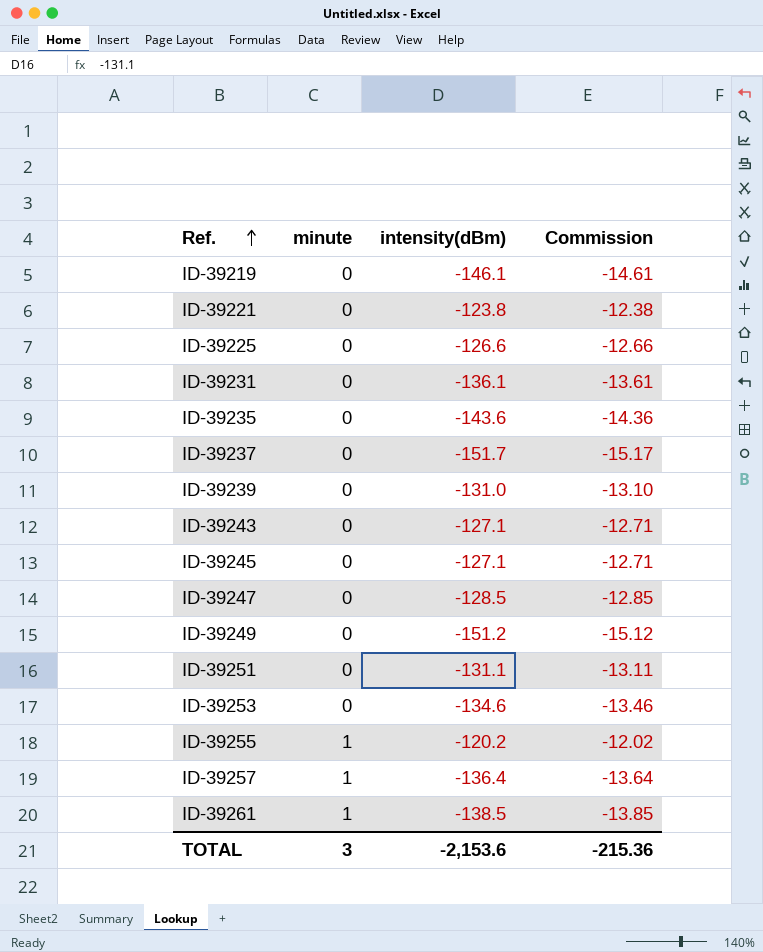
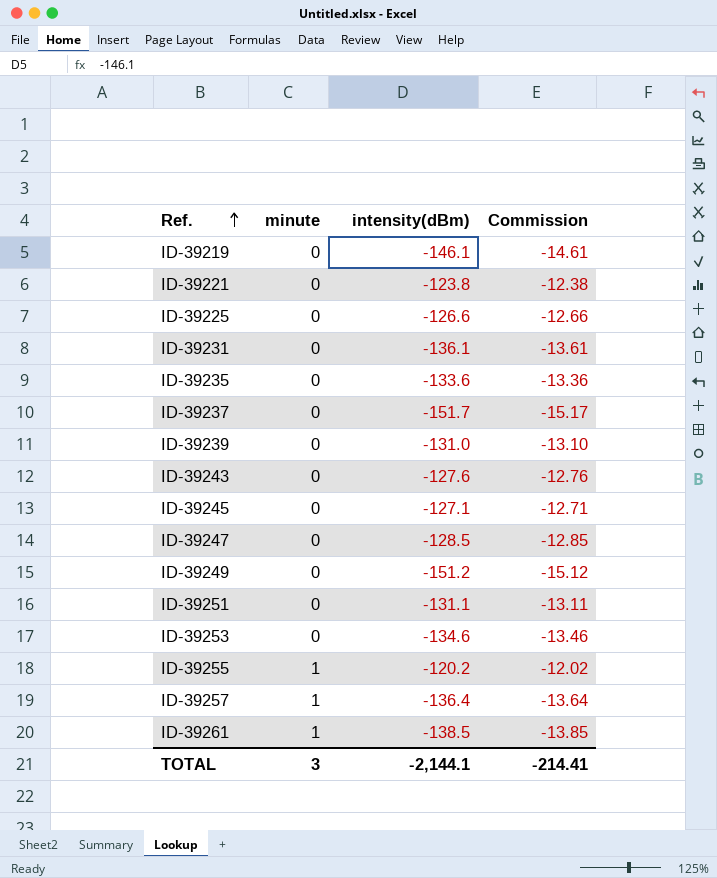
ID-39235 | intensity(dBm): -143.6 -> -133.6
ID-39235 | Commission: -14.36 -> -13.36
ID-39243 | intensity(dBm): -127.1 -> -127.6
ID-39243 | Commission: -12.71 -> -12.76
TOTAL | intensity(dBm): -2,153.6 -> -2,144.1
TOTAL | Commission: -215.36 -> -214.41

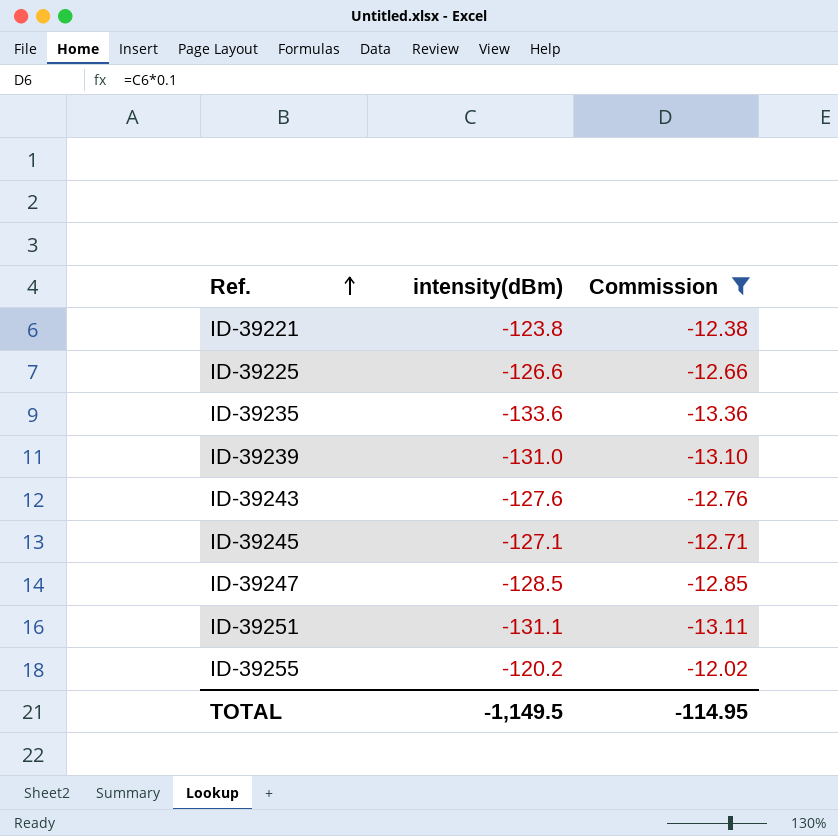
filter: none -> Commission >= -13.36
column minute | position: 2 -> none
TOTAL | intensity(dBm): -2,144.1 -> -1,149.5
TOTAL | Commission: -214.41 -> -114.95

